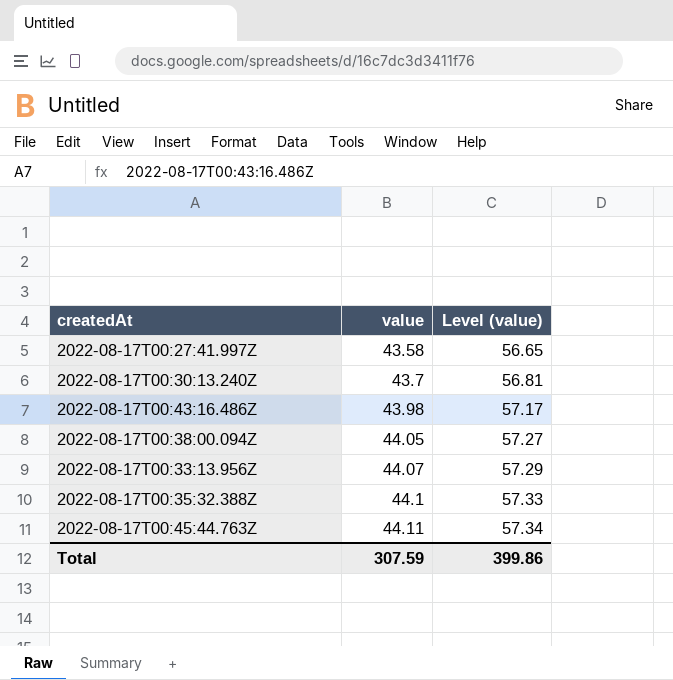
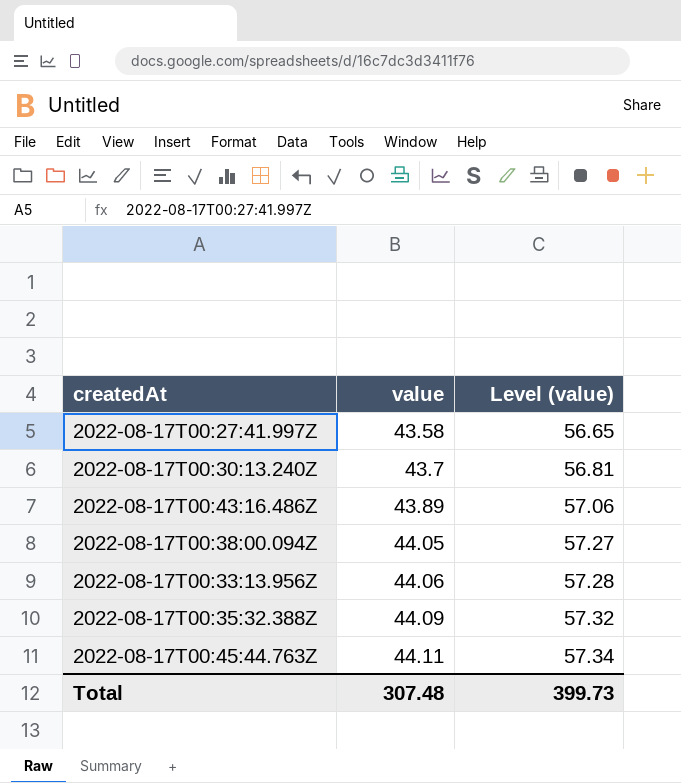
2022-08-17T00:43:16.486Z | value: 43.98 -> 43.89
2022-08-17T00:43:16.486Z | Level (value): 57.17 -> 57.06
2022-08-17T00:33:13.956Z | value: 44.07 -> 44.06
2022-08-17T00:33:13.956Z | Level (value): 57.29 -> 57.28
2022-08-17T00:35:32.388Z | value: 44.1 -> 44.09
2022-08-17T00:35:32.388Z | Level (value): 57.33 -> 57.32
Total | value: 307.59 -> 307.48
Total | Level (value): 399.86 -> 399.73

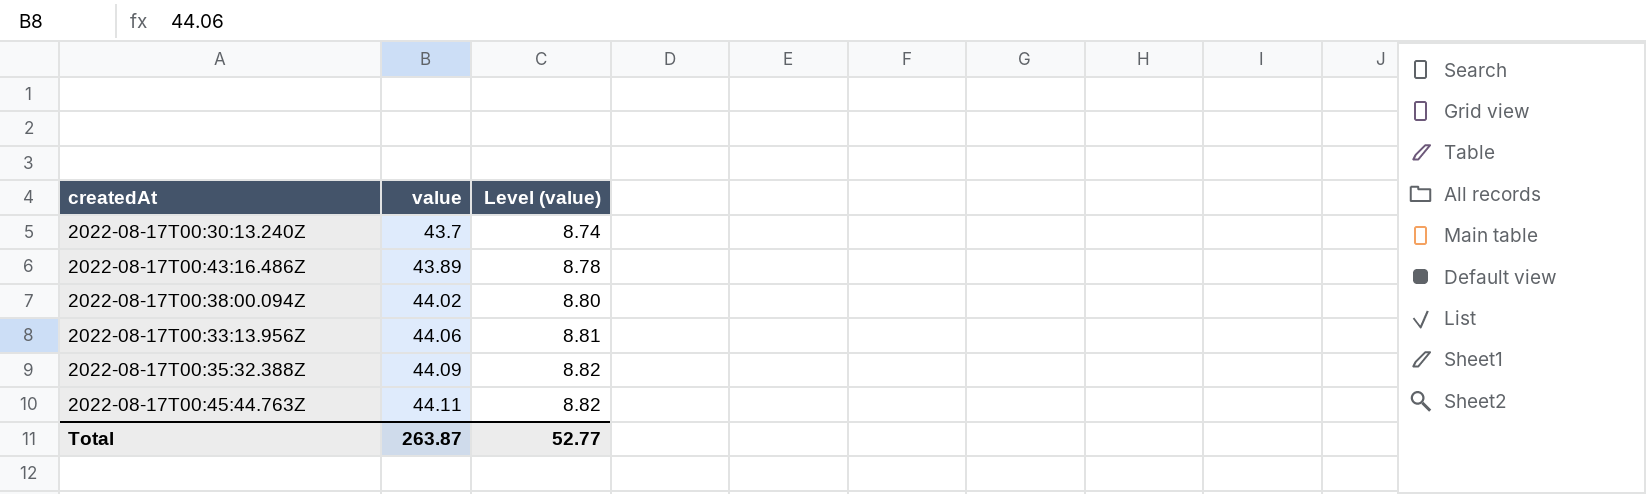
column Level (value) | formula: [value] * 1.3 -> [value] * 0.2
row 2022-08-17T00:27:41.997Z: 43.58 | 56.65 -> none
2022-08-17T00:38:00.094Z | value: 44.05 -> 44.02
Total | value: 307.48 -> 263.87
Total | Level (value): 399.73 -> 52.77

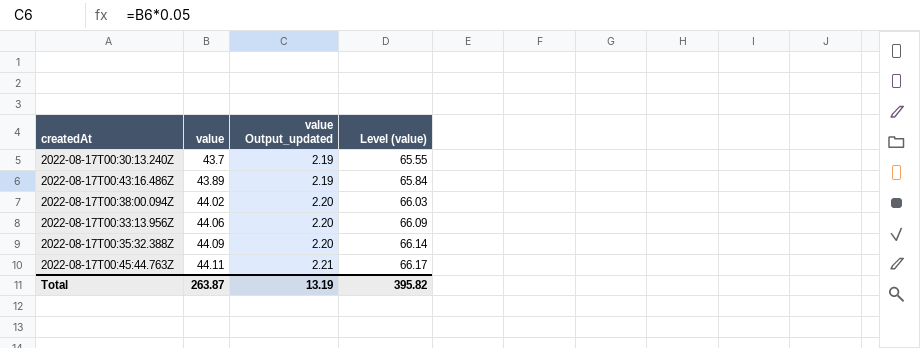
column value Output_updated | formula: none -> [value] * 0.05
column Level (value) | formula: [value] * 0.2 -> [value] * 1.5
Total | Level (value): 52.77 -> 395.82

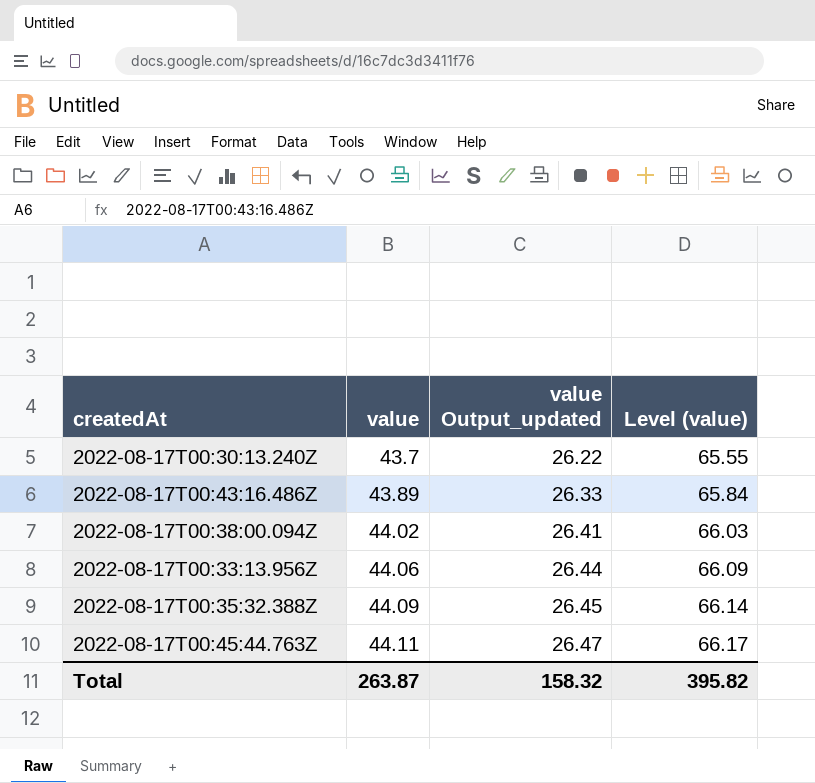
column value Output_updated | formula: [value] * 0.05 -> [value] * 0.6
Total | value Output_updated: 13.19 -> 158.32

